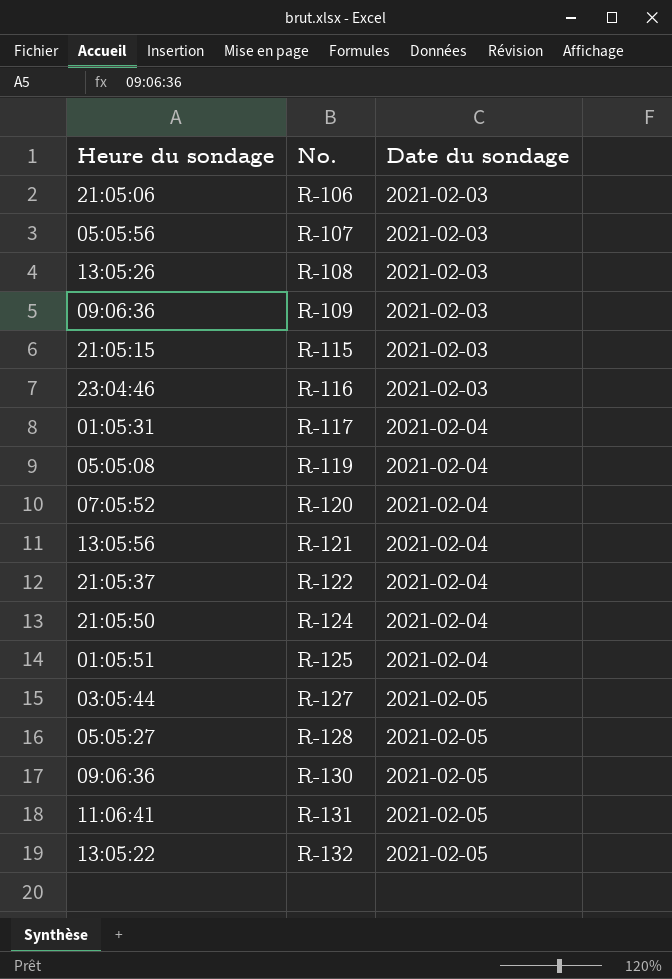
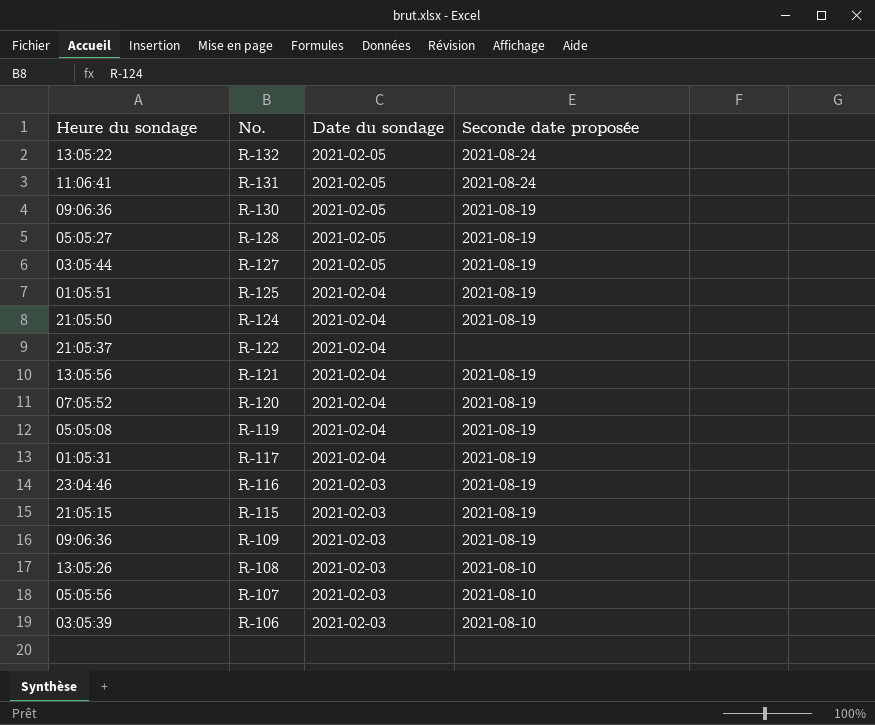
row order: No. ascending -> No. descending
column Seconde date proposée | position: none -> 4
R-106 | Heure du sondage: 21:05:06 -> 03:05:39

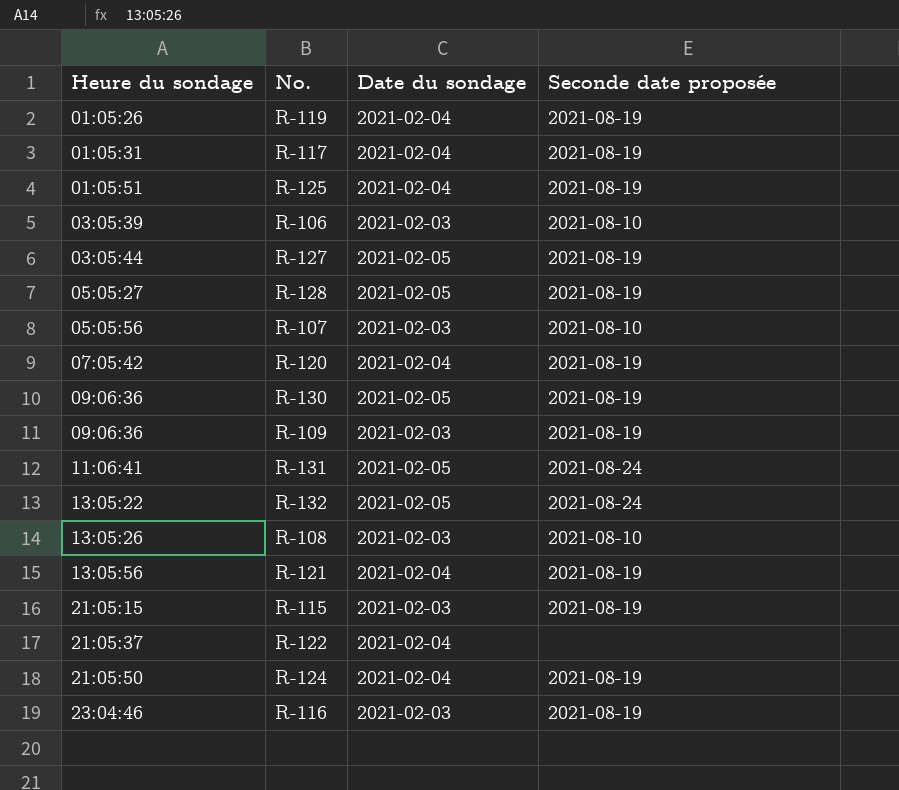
row order: No. descending -> Heure du sondage ascending
R-119 | Heure du sondage: 05:05:08 -> 01:05:26
R-120 | Heure du sondage: 07:05:52 -> 07:05:42

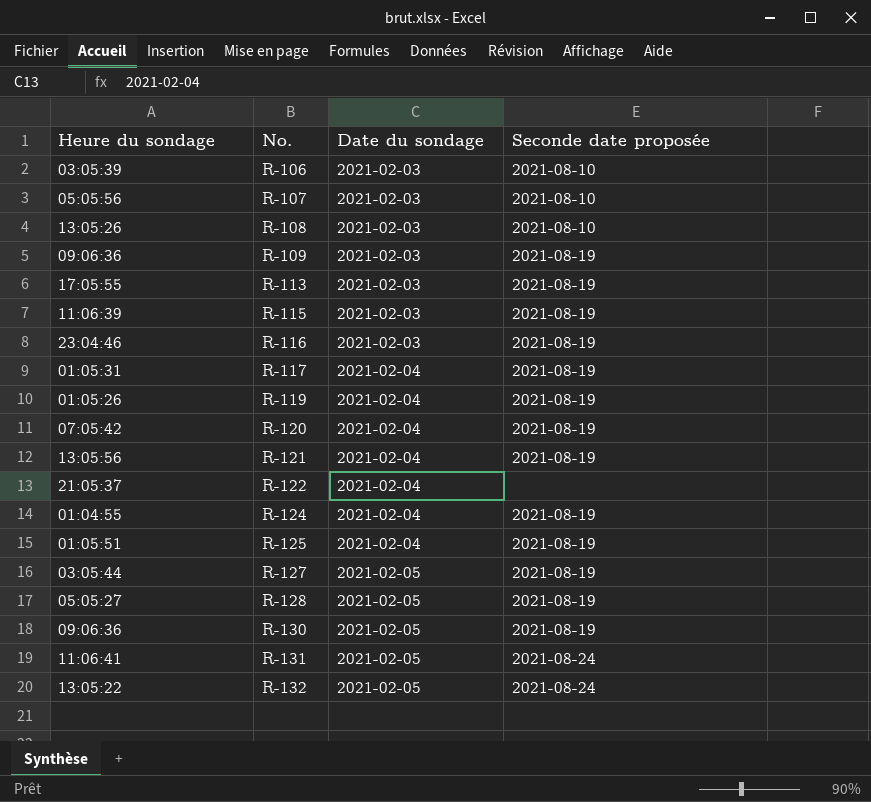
row order: Heure du sondage ascending -> No. ascending
row R-113: none -> 17:05:55 | 2021-02-03 | 2021-08-19
R-115 | Heure du sondage: 21:05:15 -> 11:06:39
R-124 | Heure du sondage: 21:05:50 -> 01:04:55

